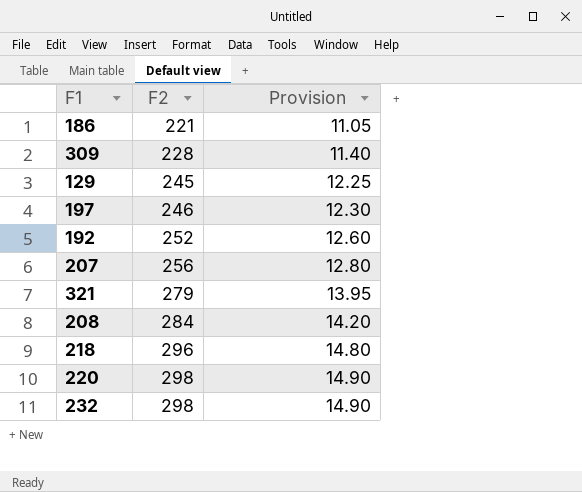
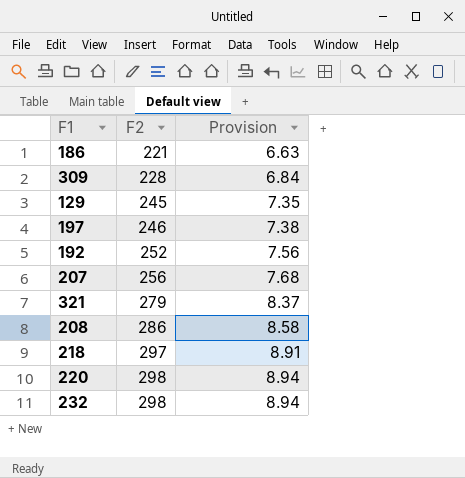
column Provision | formula: [F2] * 0.05 -> [F2] * 0.03
208 | F2: 284 -> 286
218 | F2: 296 -> 297

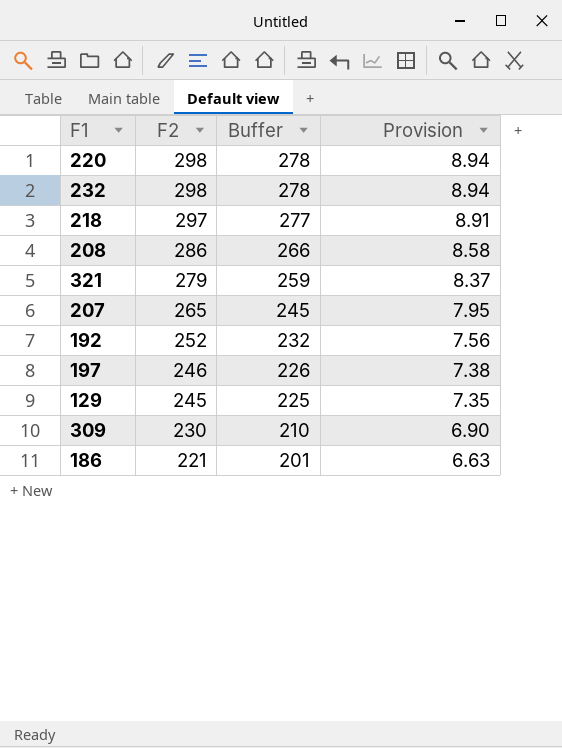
row order: F2 ascending -> F2 descending
column Buffer | formula: none -> [F2] - 20
207 | F2: 256 -> 265
207 | Provision: 7.68 -> 7.95
309 | F2: 228 -> 230
309 | Provision: 6.84 -> 6.90

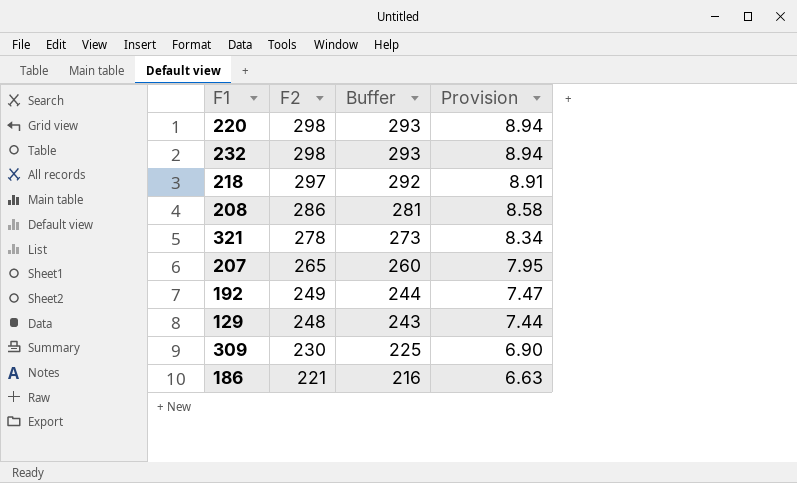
column Buffer | formula: [F2] - 20 -> [F2] - 5
row 197: 246 | 226 | 7.38 -> none
321 | F2: 279 -> 278
321 | Provision: 8.37 -> 8.34
192 | F2: 252 -> 249
192 | Provision: 7.56 -> 7.47
129 | F2: 245 -> 248
129 | Provision: 7.35 -> 7.44

